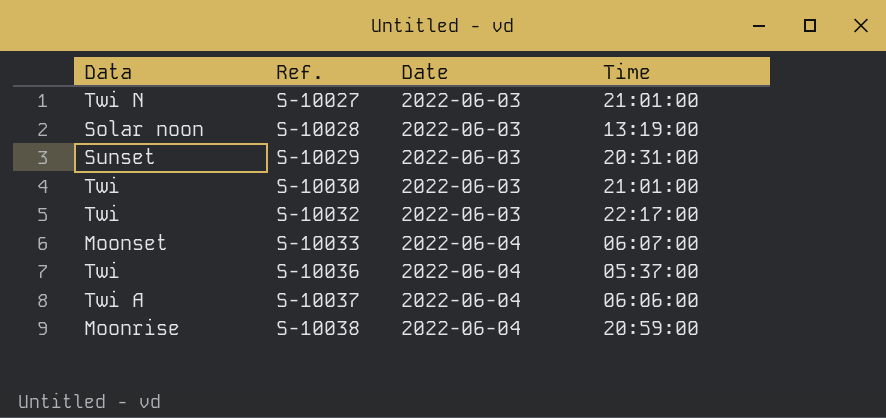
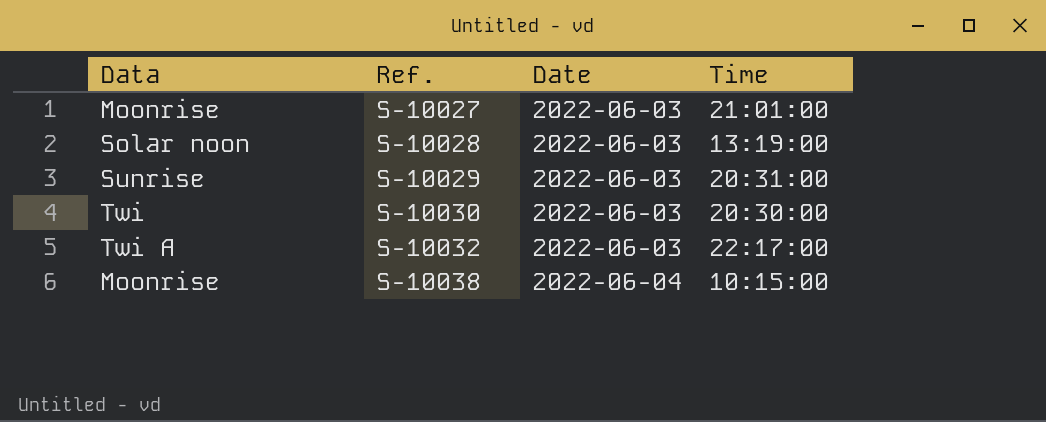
row S-10033: Moonset | 2022-06-04 | 06:07:00 -> none
row S-10036: Twi | 2022-06-04 | 05:37:00 -> none
row S-10037: Twi A | 2022-06-04 | 06:06:00 -> none
S-10027 | Data: Twi N -> Moonrise
S-10029 | Data: Sunset -> Sunrise
S-10030 | Time: 21:01:00 -> 20:30:00
S-10032 | Data: Twi -> Twi A
S-10038 | Time: 20:59:00 -> 10:15:00

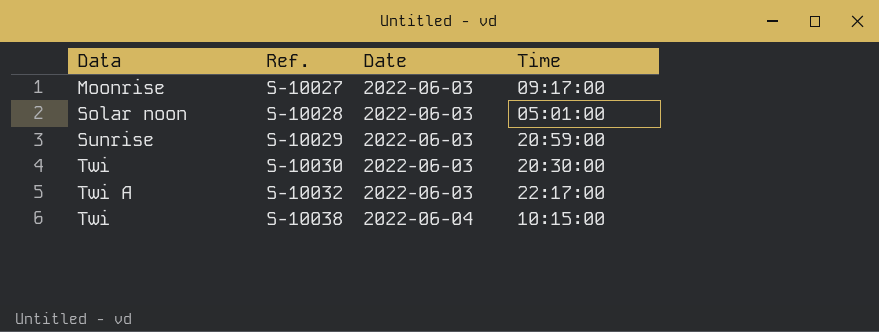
S-10027 | Time: 21:01:00 -> 09:17:00
S-10028 | Time: 13:19:00 -> 05:01:00
S-10029 | Time: 20:31:00 -> 20:59:00
S-10038 | Data: Moonrise -> Twi

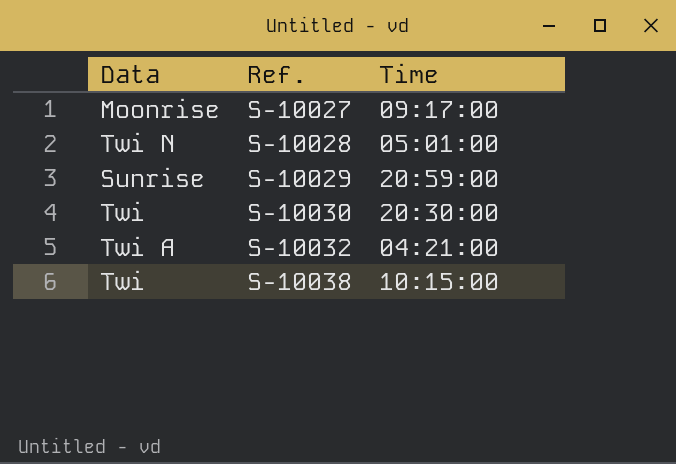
column Date | position: 3 -> none
S-10028 | Data: Solar noon -> Twi N
S-10032 | Time: 22:17:00 -> 04:21:00

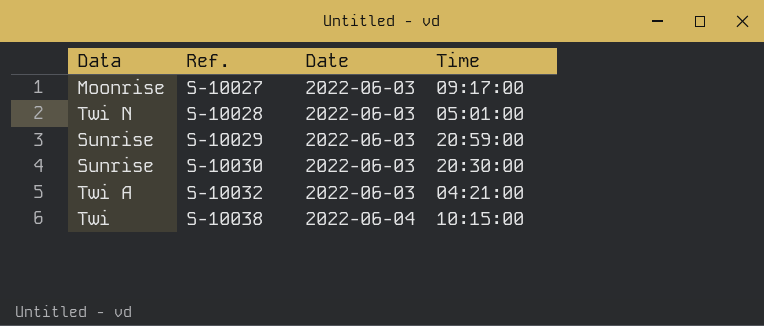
column Date | position: none -> 3
S-10030 | Data: Twi -> Sunrise

